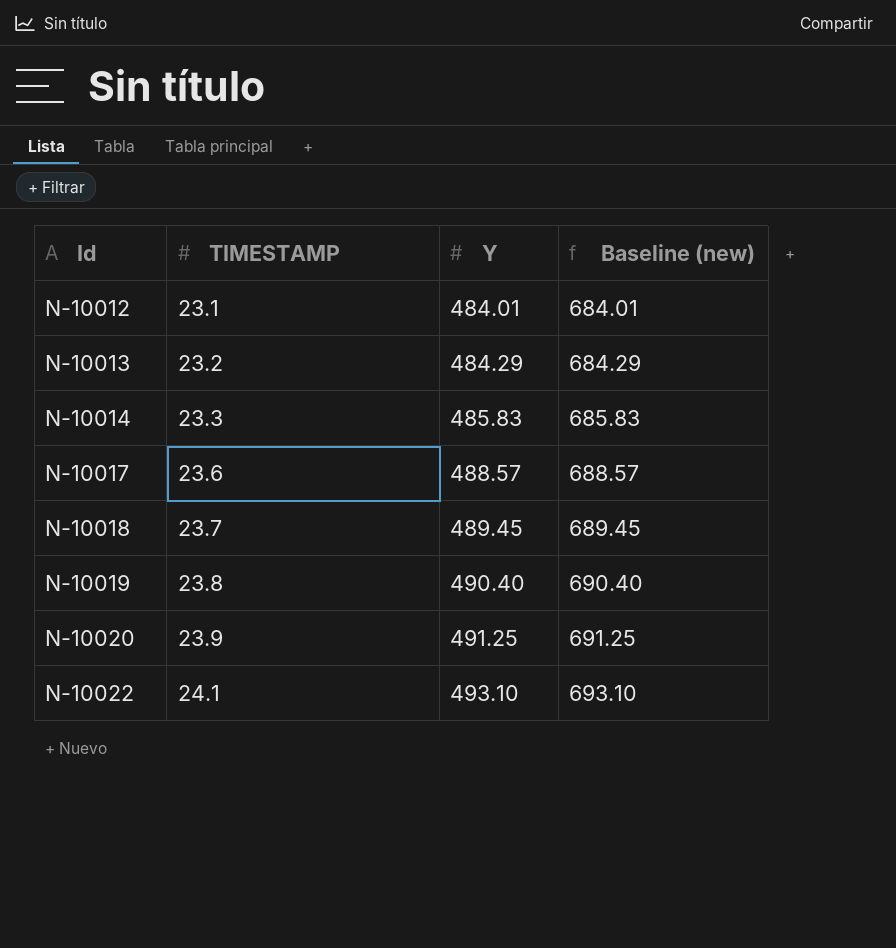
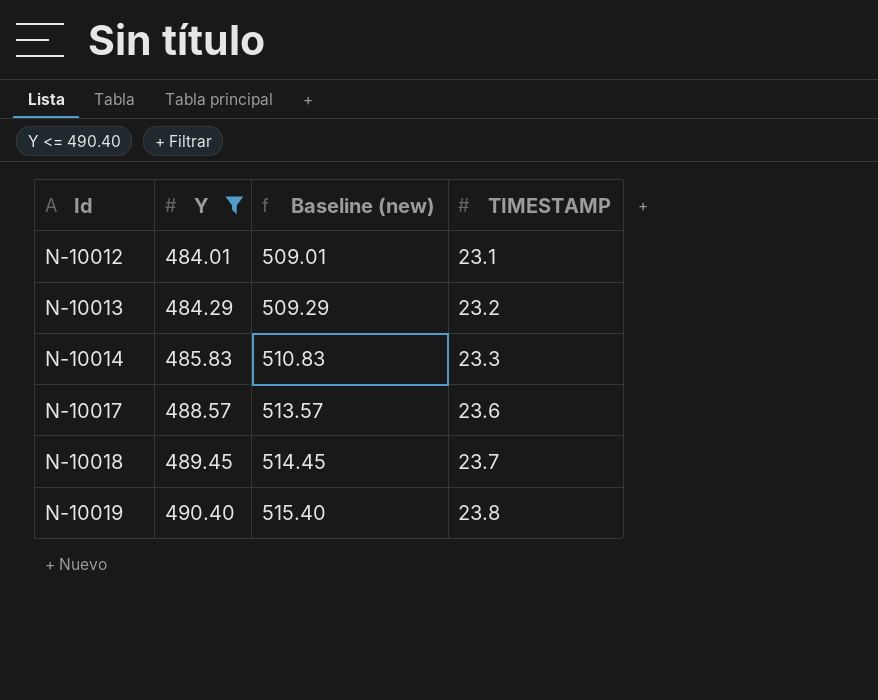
filter: none -> Y <= 490.40
column Baseline (new) | formula: [Y] + 200 -> [Y] + 25
column TIMESTAMP | position: 2 -> 4

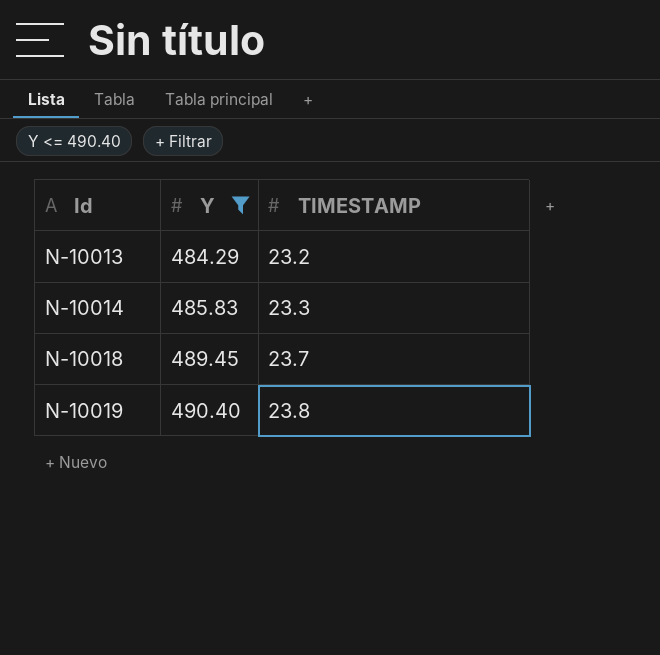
column Baseline (new) | formula: [Y] + 25 -> none
row N-10012: 484.01 | 509.01 | 23.1 -> none
row N-10017: 488.57 | 513.57 | 23.6 -> none

